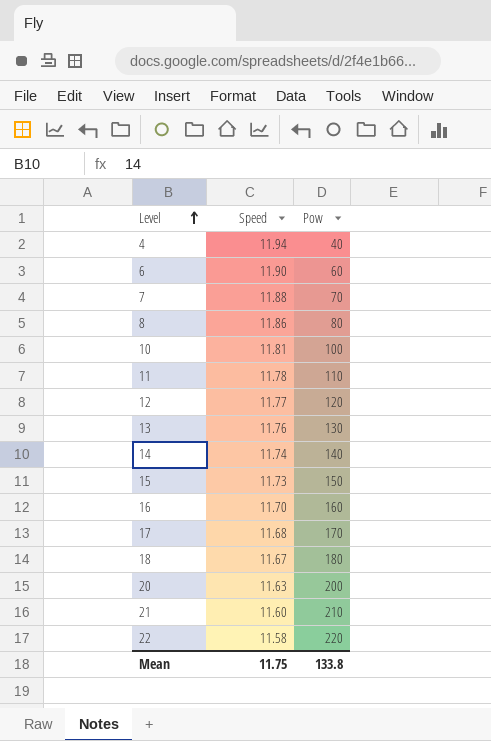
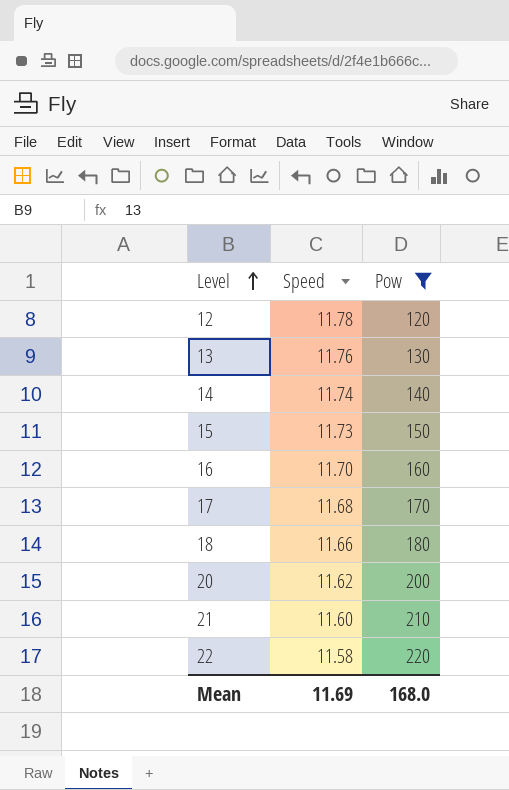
filter: none -> Pow >= 120
12 | Speed: 11.77 -> 11.78
18 | Speed: 11.67 -> 11.66
20 | Speed: 11.63 -> 11.62
Mean | Speed: 11.75 -> 11.69
Mean | Pow: 133.8 -> 168.0

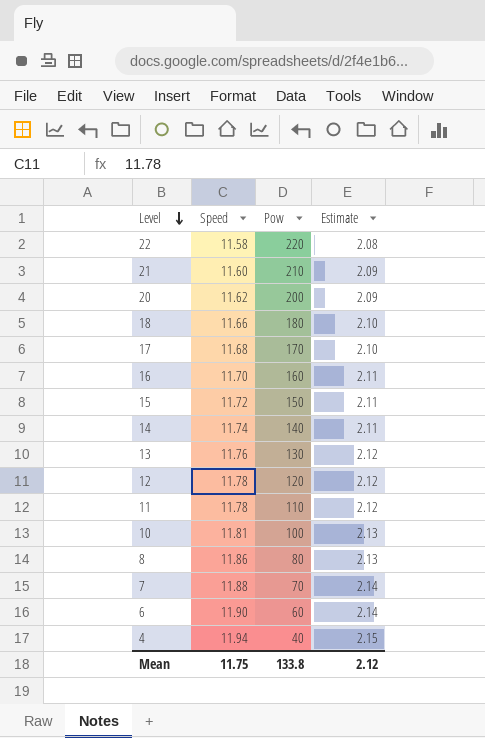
filter: Pow >= 120 -> none
row order: Level ascending -> Level descending
column Estimate | formula: none -> [Speed] * 0.18
15 | Speed: 11.73 -> 11.72
Mean | Speed: 11.69 -> 11.75
Mean | Pow: 168.0 -> 133.8

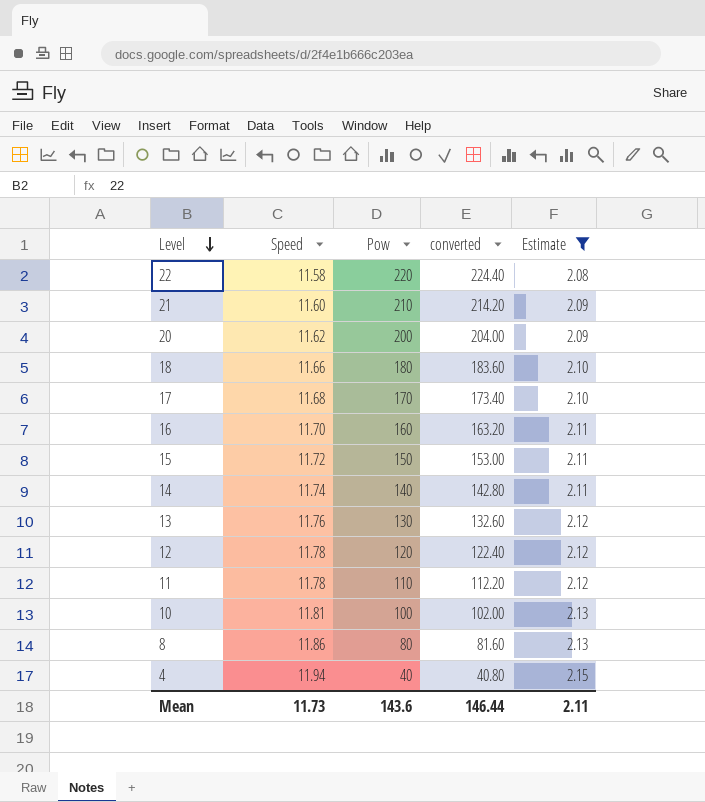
filter: none -> Estimate != 2.14
column converted | formula: none -> [Pow] * 1.02
Mean | Speed: 11.75 -> 11.73
Mean | Pow: 133.8 -> 143.6
Mean | Estimate: 2.12 -> 2.11

